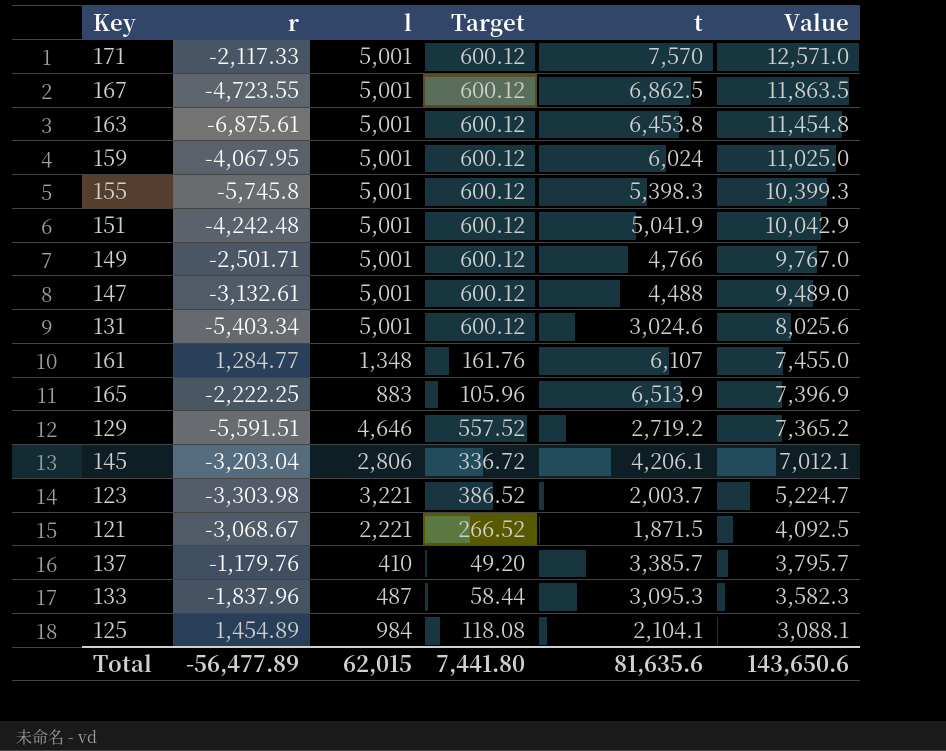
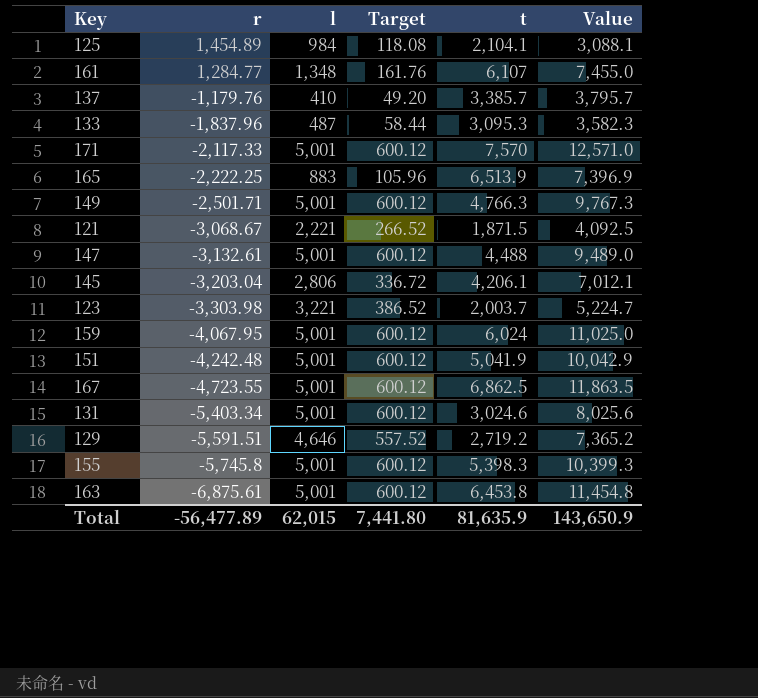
row order: Value descending -> r descending
149 | t: 4,766 -> 4,766.3
149 | Value: 9,767.0 -> 9,767.3
Total | t: 81,635.6 -> 81,635.9
Total | Value: 143,650.6 -> 143,650.9

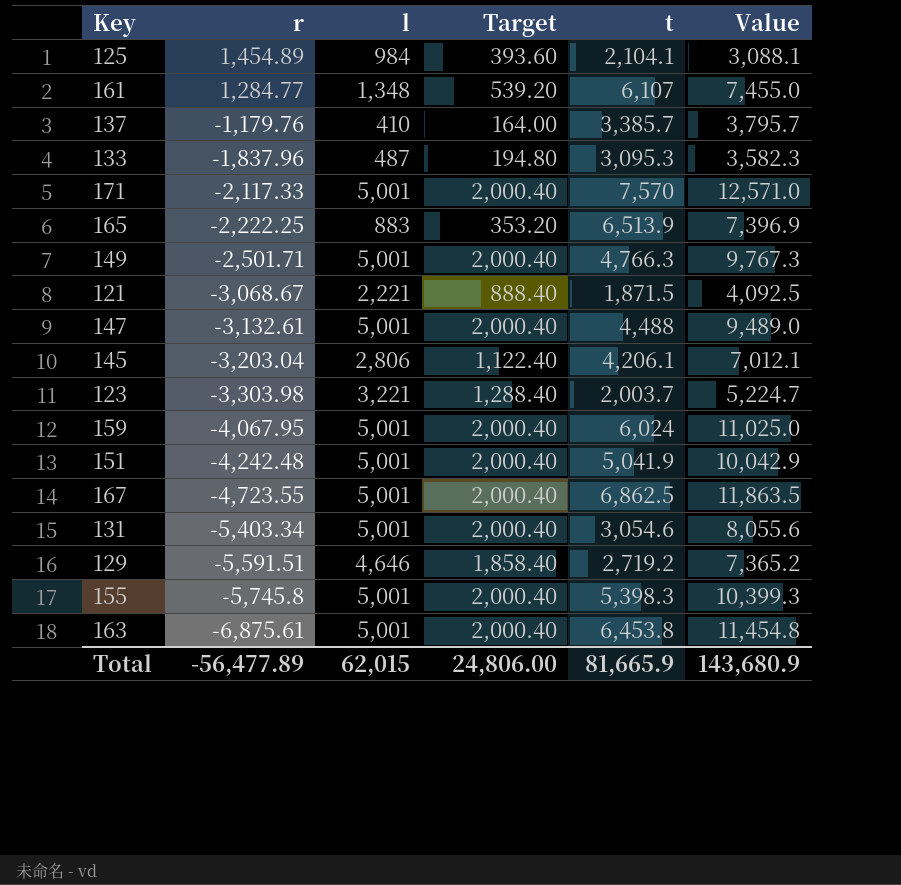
column Target | formula: [l] * 0.12 -> [l] * 0.4
131 | t: 3,024.6 -> 3,054.6
131 | Value: 8,025.6 -> 8,055.6
Total | Target: 7,441.80 -> 24,806.00
Total | t: 81,635.9 -> 81,665.9
Total | Value: 143,650.9 -> 143,680.9

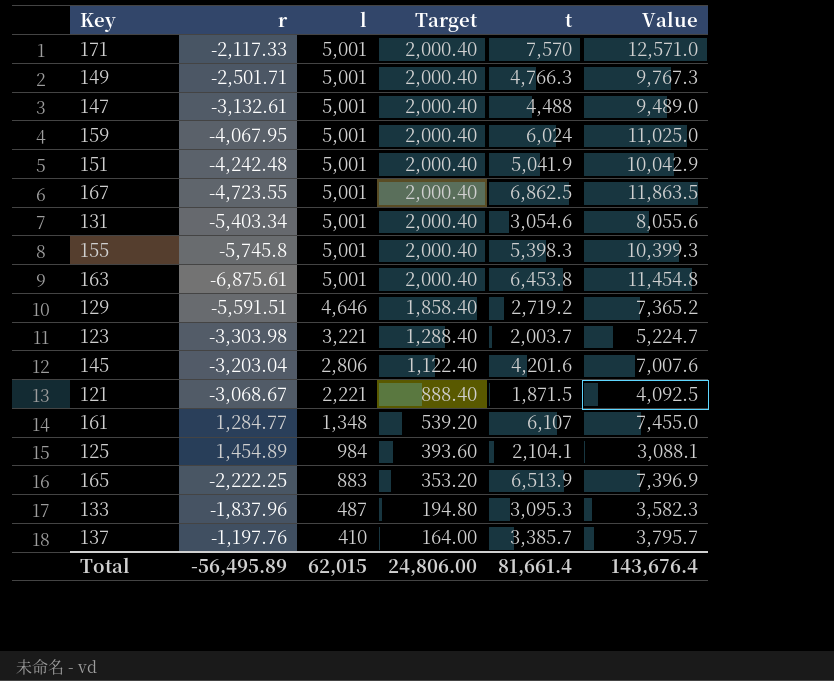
row order: r descending -> l descending
145 | t: 4,206.1 -> 4,201.6
145 | Value: 7,012.1 -> 7,007.6
137 | r: -1,179.76 -> -1,197.76
Total | r: -56,477.89 -> -56,495.89
Total | t: 81,665.9 -> 81,661.4
Total | Value: 143,680.9 -> 143,676.4

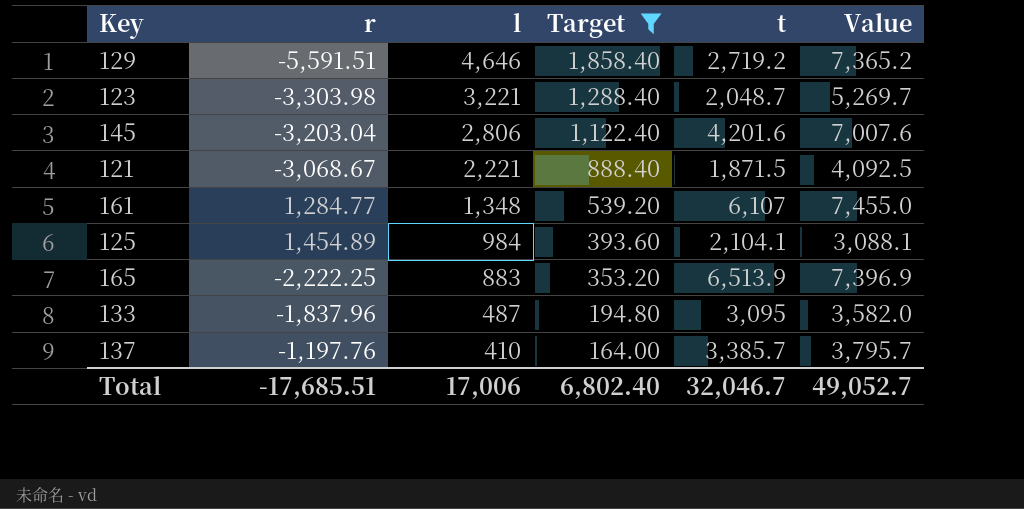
filter: none -> Target != 2,000.40
123 | t: 2,003.7 -> 2,048.7
123 | Value: 5,224.7 -> 5,269.7
133 | t: 3,095.3 -> 3,095
133 | Value: 3,582.3 -> 3,582.0
Total | r: -56,495.89 -> -17,685.51
Total | l: 62,015 -> 17,006
Total | Target: 24,806.00 -> 6,802.40
Total | t: 81,661.4 -> 32,046.7
Total | Value: 143,676.4 -> 49,052.7

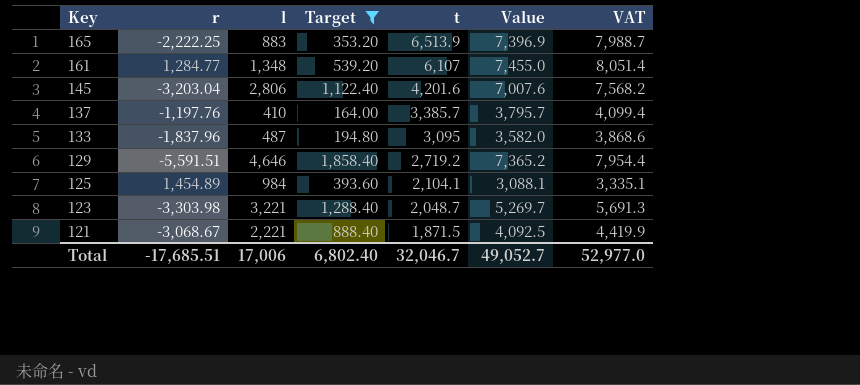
row order: l descending -> Key descending
column VAT | formula: none -> [Value] * 1.08

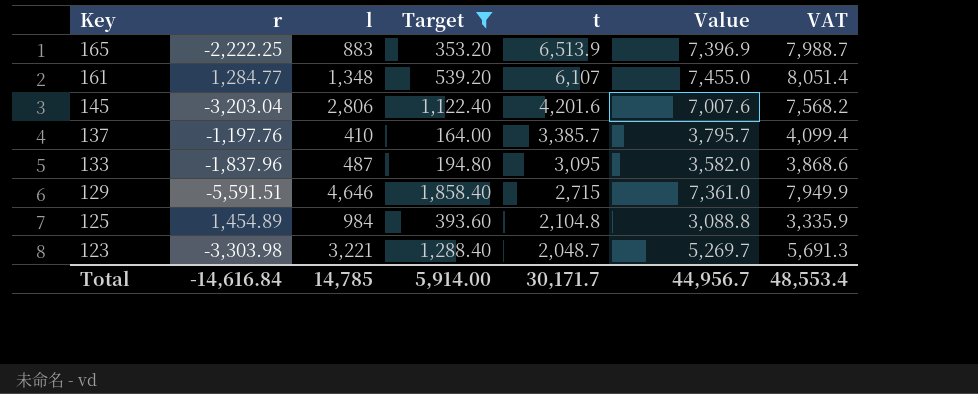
row 121: -3,068.67 | 2,221 | 888.40 | 1,871.5 | 4,092.5 | 4,419.9 -> none
129 | t: 2,719.2 -> 2,715
129 | Value: 7,365.2 -> 7,361.0
129 | VAT: 7,954.4 -> 7,949.9
125 | t: 2,104.1 -> 2,104.8
125 | Value: 3,088.1 -> 3,088.8
125 | VAT: 3,335.1 -> 3,335.9
Total | r: -17,685.51 -> -14,616.84
Total | l: 17,006 -> 14,785
Total | Target: 6,802.40 -> 5,914.00
Total | t: 32,046.7 -> 30,171.7
Total | Value: 49,052.7 -> 44,956.7
Total | VAT: 52,977.0 -> 48,553.4

